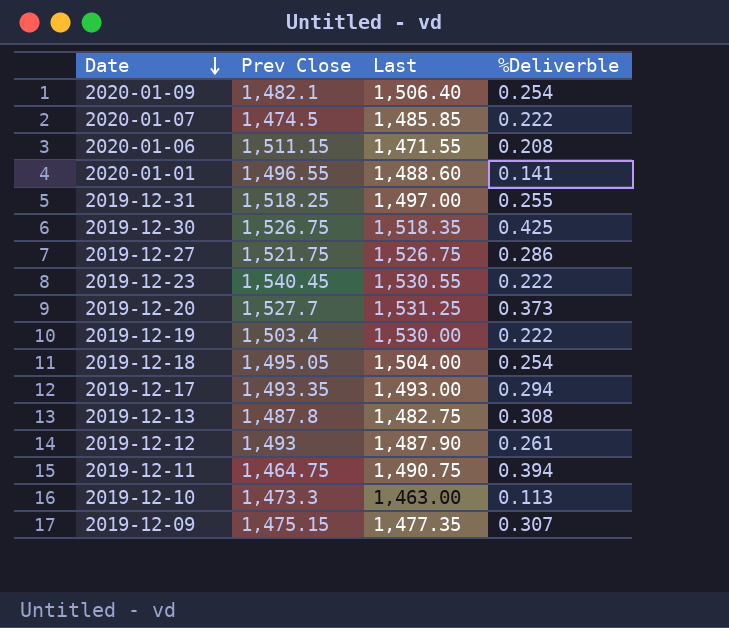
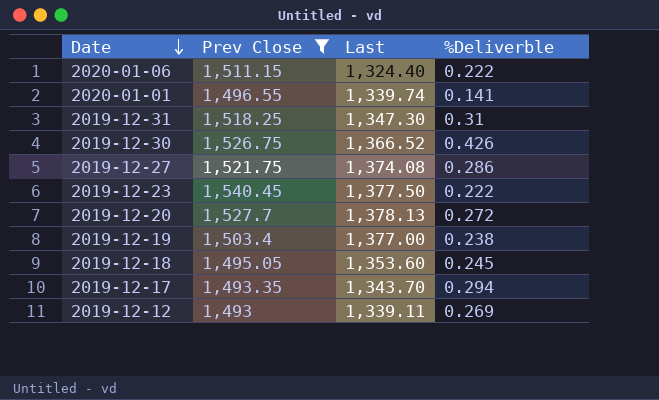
filter: none -> Prev Close >= 1,493
2020-01-06 | Last: 1,471.55 -> 1,324.40
2020-01-06 | %Deliverble: 0.208 -> 0.222
2020-01-01 | Last: 1,488.60 -> 1,339.74
2019-12-31 | Last: 1,497.00 -> 1,347.30
2019-12-31 | %Deliverble: 0.255 -> 0.31
2019-12-30 | Last: 1,518.35 -> 1,366.52
2019-12-30 | %Deliverble: 0.425 -> 0.426
2019-12-27 | Last: 1,526.75 -> 1,374.08
2019-12-23 | Last: 1,530.55 -> 1,377.50
2019-12-20 | Last: 1,531.25 -> 1,378.13
2019-12-20 | %Deliverble: 0.373 -> 0.272
2019-12-19 | Last: 1,530.00 -> 1,377.00
2019-12-19 | %Deliverble: 0.222 -> 0.238
2019-12-18 | Last: 1,504.00 -> 1,353.60
2019-12-18 | %Deliverble: 0.254 -> 0.245
2019-12-17 | Last: 1,493.00 -> 1,343.70
2019-12-12 | Last: 1,487.90 -> 1,339.11
2019-12-12 | %Deliverble: 0.261 -> 0.269

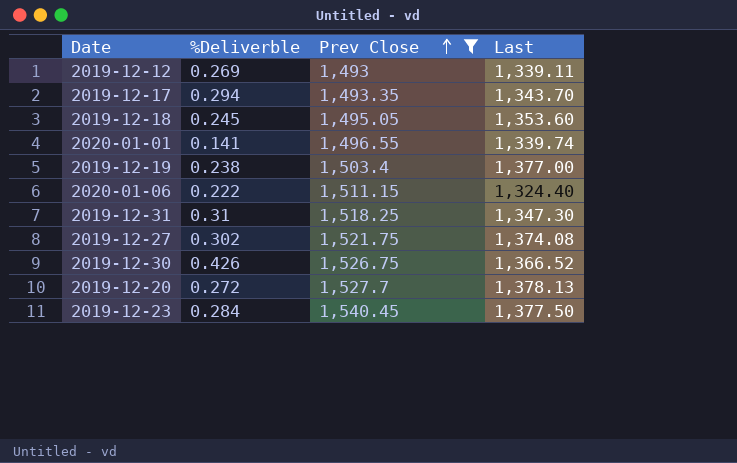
row order: Date descending -> Prev Close ascending
column %Deliverble | position: 4 -> 2
2019-12-27 | %Deliverble: 0.286 -> 0.302
2019-12-23 | %Deliverble: 0.222 -> 0.284

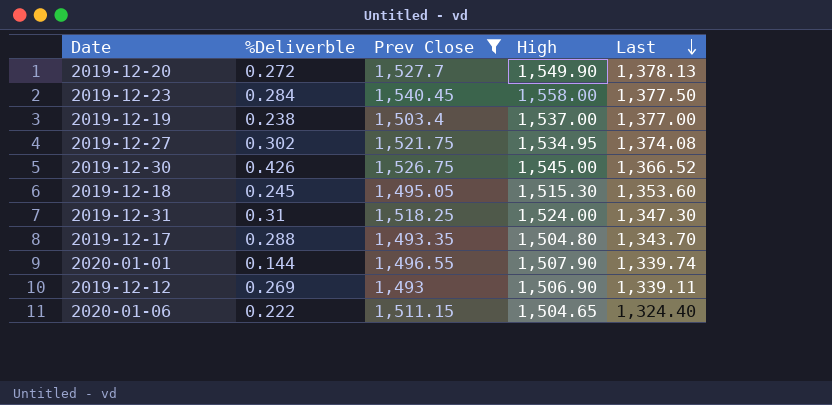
row order: Prev Close ascending -> Last descending
column High | position: none -> 4
2019-12-17 | %Deliverble: 0.294 -> 0.288
2020-01-01 | %Deliverble: 0.141 -> 0.144

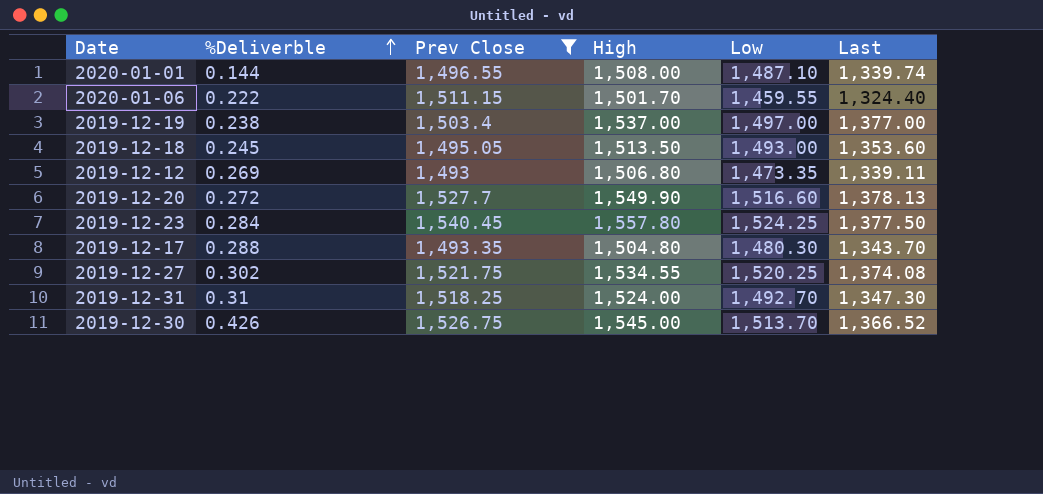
row order: Last descending -> %Deliverble ascending
column Low | position: none -> 5
2020-01-01 | High: 1,507.90 -> 1,508.00
2020-01-06 | High: 1,504.65 -> 1,501.70
2019-12-18 | High: 1,515.30 -> 1,513.50
2019-12-12 | High: 1,506.90 -> 1,506.80
2019-12-23 | High: 1,558.00 -> 1,557.80
2019-12-27 | High: 1,534.95 -> 1,534.55

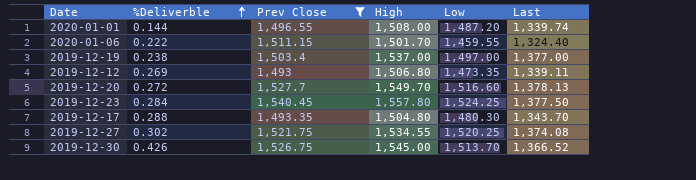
row 2019-12-18: 0.245 | 1,495.05 | 1,513.50 | 1,493.00 | 1,353.60 -> none
row 2019-12-31: 0.31 | 1,518.25 | 1,524.00 | 1,492.70 | 1,347.30 -> none
2020-01-01 | Low: 1,487.10 -> 1,487.20
2019-12-20 | High: 1,549.90 -> 1,549.70

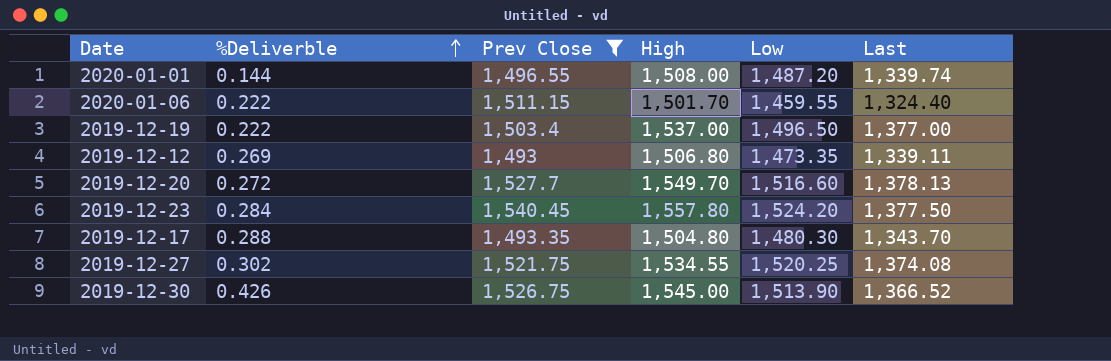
2019-12-19 | %Deliverble: 0.238 -> 0.222
2019-12-19 | Low: 1,497.00 -> 1,496.50
2019-12-23 | Low: 1,524.25 -> 1,524.20
2019-12-30 | Low: 1,513.70 -> 1,513.90

